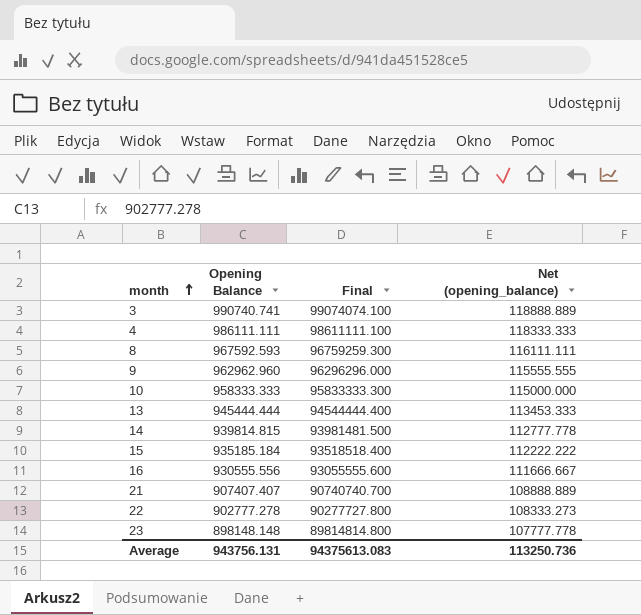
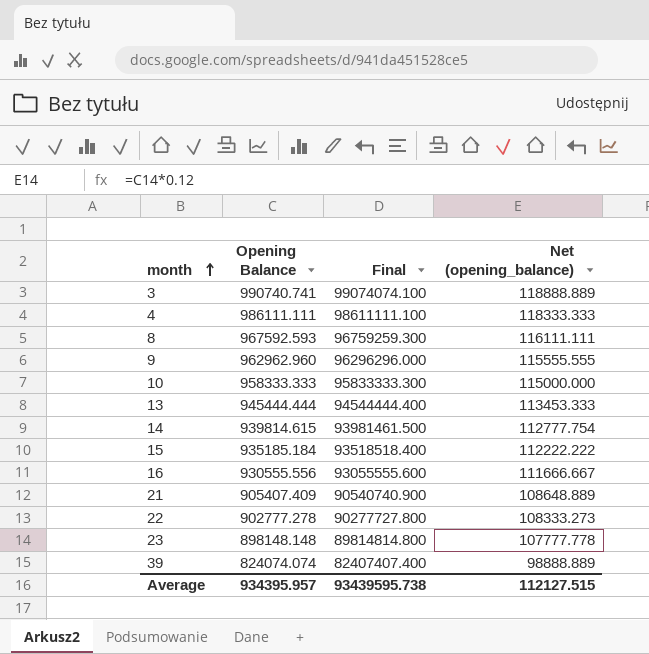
14 | Opening Balance: 939814.815 -> 939814.615
14 | Final: 93981481.500 -> 93981461.500
14 | Net (opening_balance): 112777.778 -> 112777.754
21 | Opening Balance: 907407.407 -> 905407.409
21 | Final: 90740740.700 -> 90540740.900
21 | Net (opening_balance): 108888.889 -> 108648.889
row 39: none -> 824074.074 | 82407407.400 | 98888.889
Average | Opening Balance: 943756.131 -> 934395.957
Average | Final: 94375613.083 -> 93439595.738
Average | Net (opening_balance): 113250.736 -> 112127.515

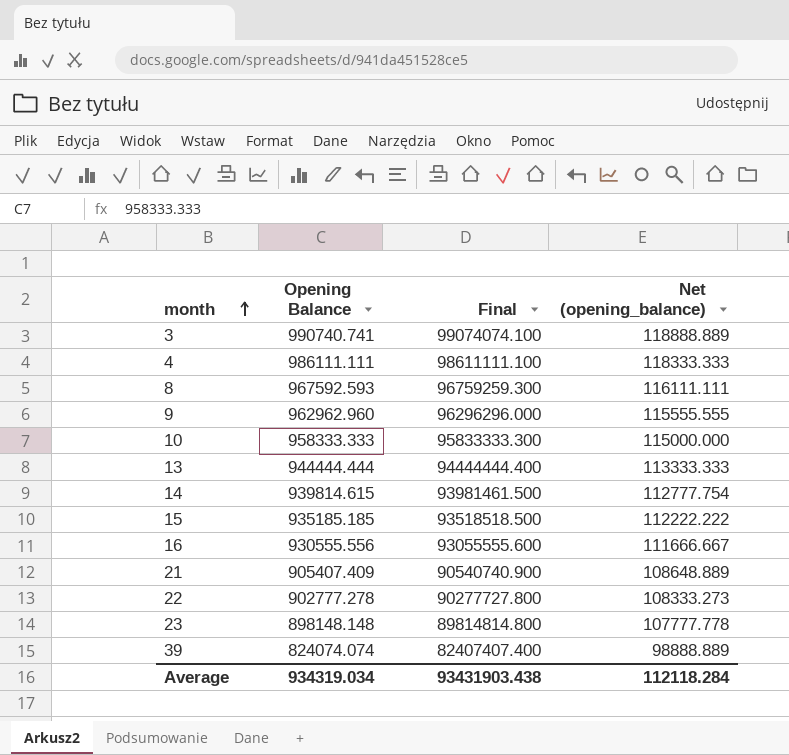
13 | Opening Balance: 945444.444 -> 944444.444
13 | Final: 94544444.400 -> 94444444.400
13 | Net (opening_balance): 113453.333 -> 113333.333
15 | Opening Balance: 935185.184 -> 935185.185
15 | Final: 93518518.400 -> 93518518.500
Average | Opening Balance: 934395.957 -> 934319.034
Average | Final: 93439595.738 -> 93431903.438
Average | Net (opening_balance): 112127.515 -> 112118.284

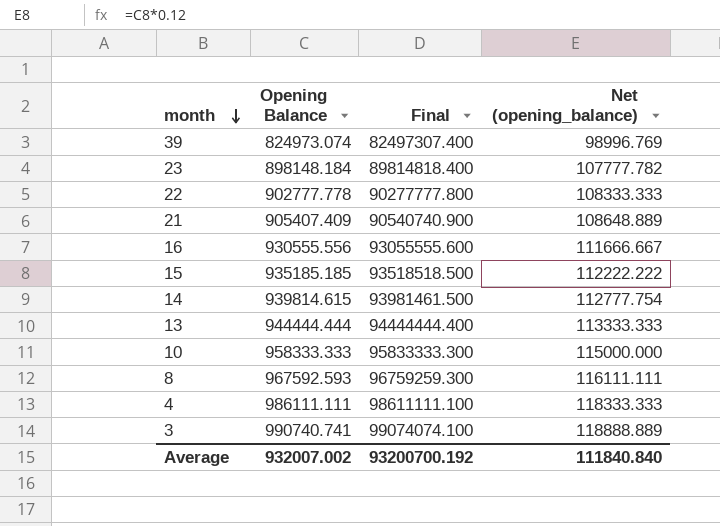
row order: month ascending -> month descending
row 9: 962962.960 | 96296296.000 | 115555.555 -> none
39 | Opening Balance: 824074.074 -> 824973.074
39 | Final: 82407407.400 -> 82497307.400
39 | Net (opening_balance): 98888.889 -> 98996.769
23 | Opening Balance: 898148.148 -> 898148.184
23 | Final: 89814814.800 -> 89814818.400
23 | Net (opening_balance): 107777.778 -> 107777.782
22 | Opening Balance: 902777.278 -> 902777.778
22 | Final: 90277727.800 -> 90277777.800
22 | Net (opening_balance): 108333.273 -> 108333.333
Average | Opening Balance: 934319.034 -> 932007.002
Average | Final: 93431903.438 -> 93200700.192
Average | Net (opening_balance): 112118.284 -> 111840.840

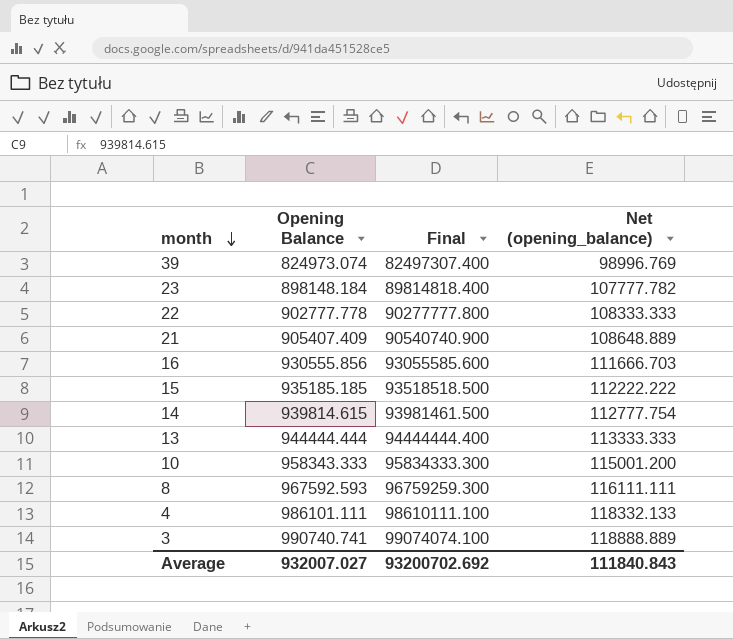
16 | Opening Balance: 930555.556 -> 930555.856
16 | Final: 93055555.600 -> 93055585.600
16 | Net (opening_balance): 111666.667 -> 111666.703
10 | Opening Balance: 958333.333 -> 958343.333
10 | Final: 95833333.300 -> 95834333.300
10 | Net (opening_balance): 115000.000 -> 115001.200
4 | Opening Balance: 986111.111 -> 986101.111
4 | Final: 98611111.100 -> 98610111.100
4 | Net (opening_balance): 118333.333 -> 118332.133
Average | Opening Balance: 932007.002 -> 932007.027
Average | Final: 93200700.192 -> 93200702.692
Average | Net (opening_balance): 111840.840 -> 111840.843

